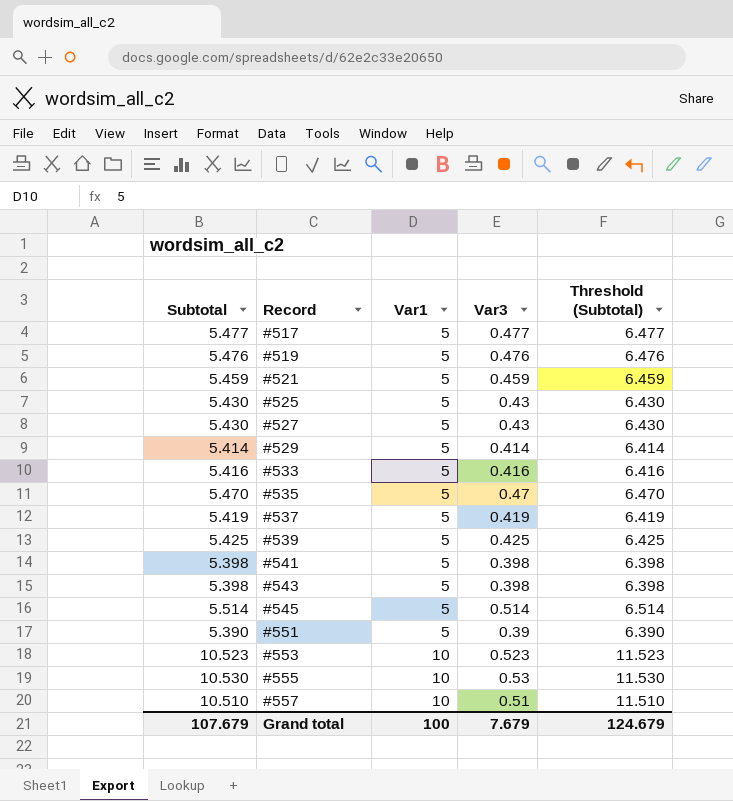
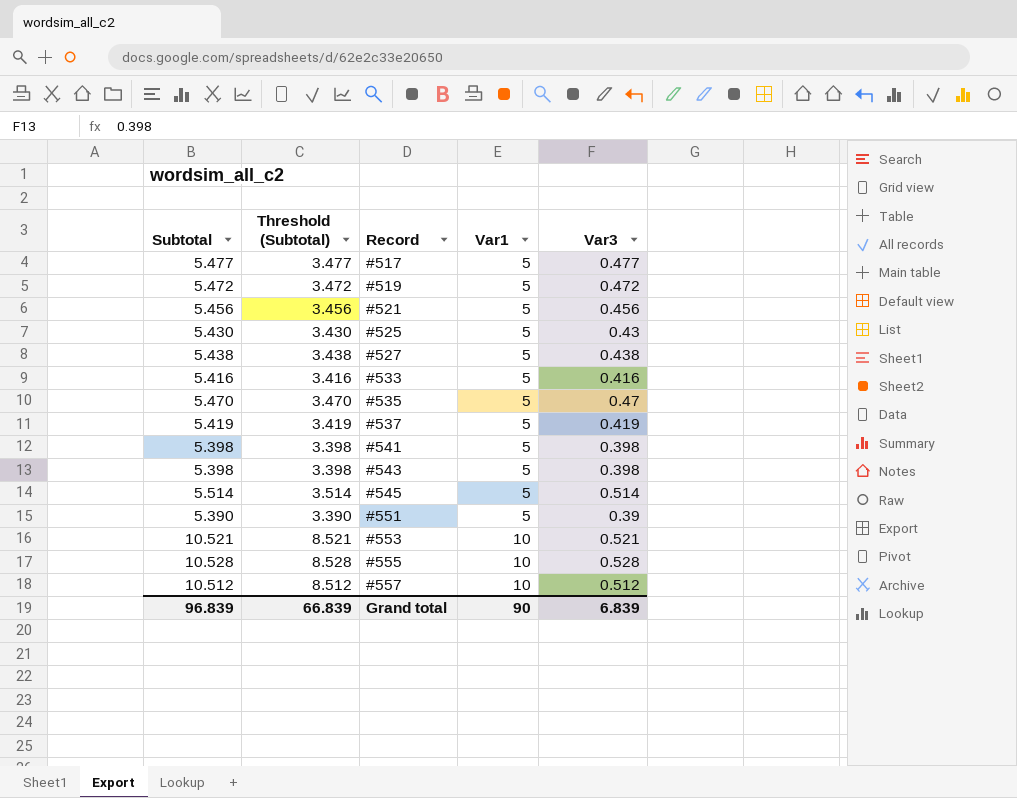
column Threshold (Subtotal) | formula: [Subtotal] + 1 -> [Subtotal] - 2
column Threshold (Subtotal) | position: 5 -> 2
row #529: 5.414 | 5 | 0.414 | 6.414 -> none
row #539: 5.425 | 5 | 0.425 | 6.425 -> none
#519 | Subtotal: 5.476 -> 5.472
#519 | Var3: 0.476 -> 0.472
#521 | Subtotal: 5.459 -> 5.456
#521 | Var3: 0.459 -> 0.456
#527 | Subtotal: 5.430 -> 5.438
#527 | Var3: 0.43 -> 0.438
#553 | Subtotal: 10.523 -> 10.521
#553 | Var3: 0.523 -> 0.521
#555 | Subtotal: 10.530 -> 10.528
#555 | Var3: 0.53 -> 0.528
#557 | Subtotal: 10.510 -> 10.512
#557 | Var3: 0.51 -> 0.512
Grand total | Subtotal: 107.679 -> 96.839
Grand total | Threshold (Subtotal): 124.679 -> 66.839
Grand total | Var1: 100 -> 90
Grand total | Var3: 7.679 -> 6.839

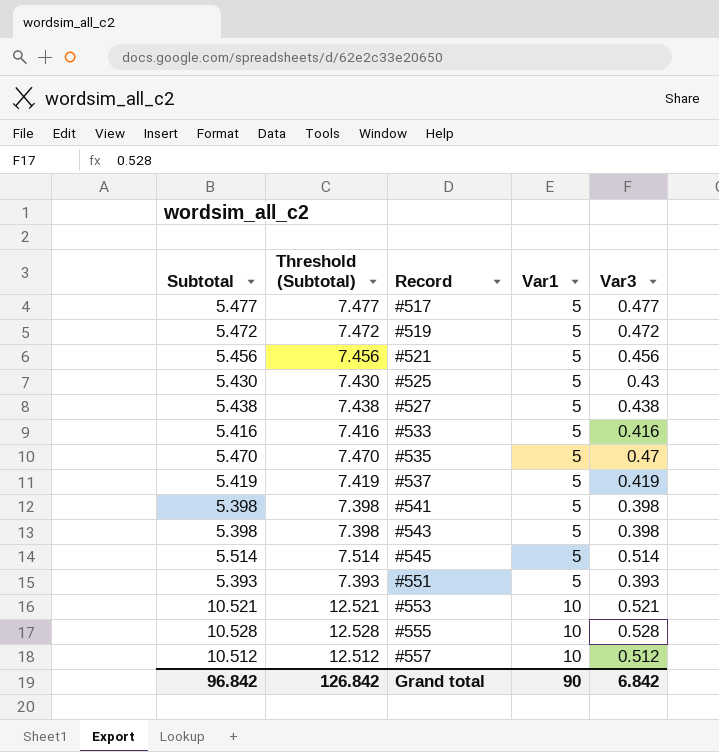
column Threshold (Subtotal) | formula: [Subtotal] - 2 -> [Subtotal] + 2
#551 | Subtotal: 5.390 -> 5.393
#551 | Var3: 0.39 -> 0.393
Grand total | Subtotal: 96.839 -> 96.842
Grand total | Threshold (Subtotal): 66.839 -> 126.842
Grand total | Var3: 6.839 -> 6.842

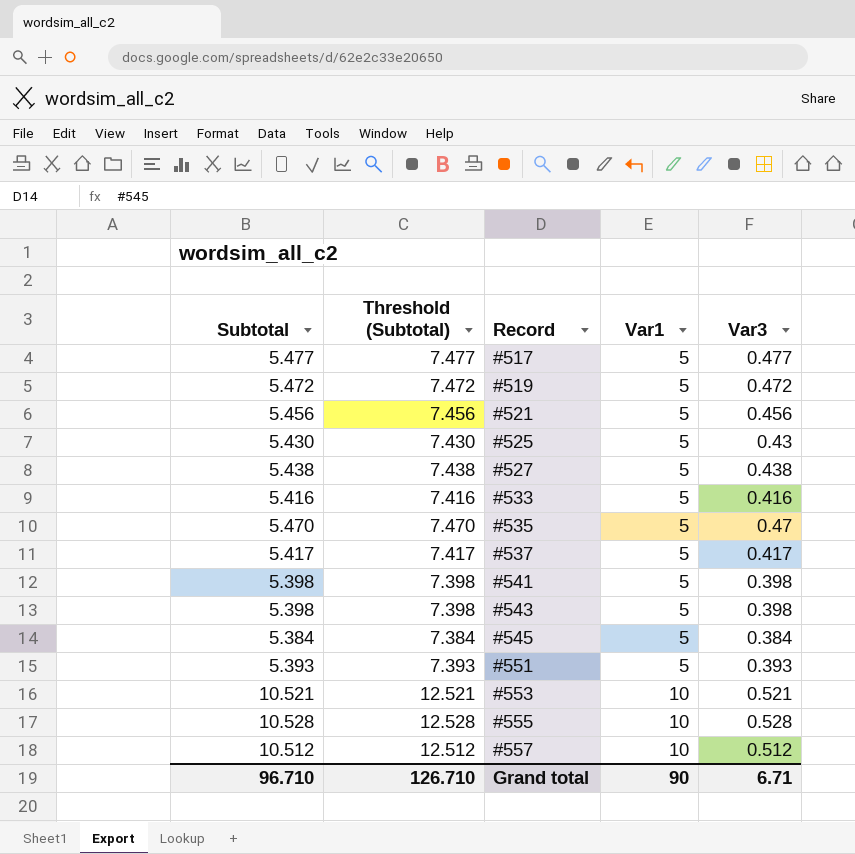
#537 | Subtotal: 5.419 -> 5.417
#537 | Threshold (Subtotal): 7.419 -> 7.417
#537 | Var3: 0.419 -> 0.417
#545 | Subtotal: 5.514 -> 5.384
#545 | Threshold (Subtotal): 7.514 -> 7.384
#545 | Var3: 0.514 -> 0.384
Grand total | Subtotal: 96.842 -> 96.710
Grand total | Threshold (Subtotal): 126.842 -> 126.710
Grand total | Var3: 6.842 -> 6.71

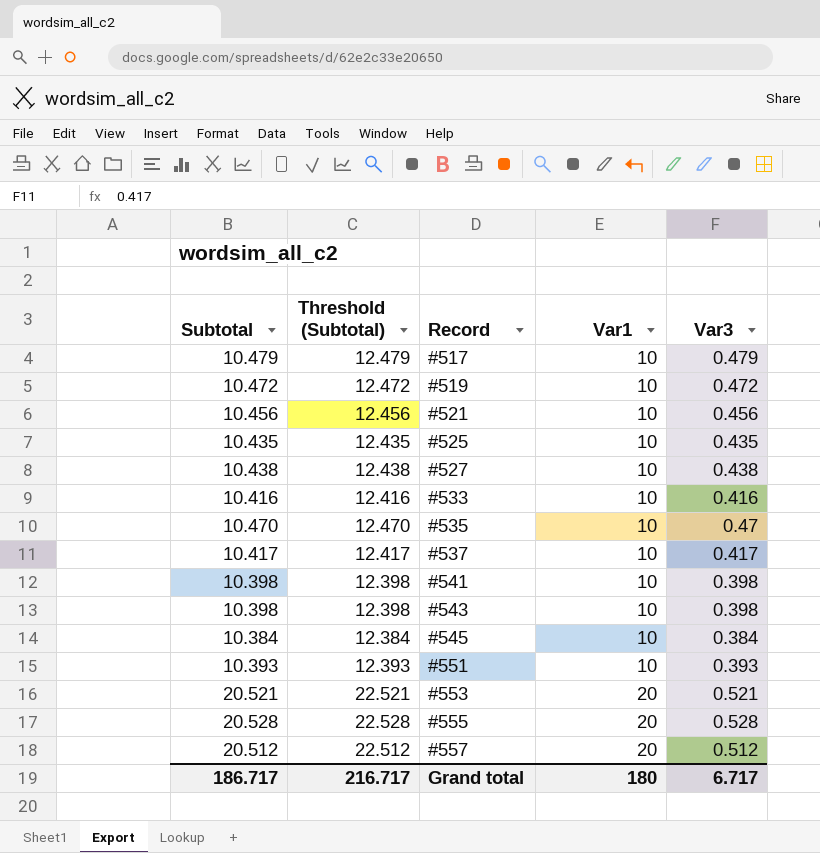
#517 | Subtotal: 5.477 -> 10.479
#517 | Threshold (Subtotal): 7.477 -> 12.479
#517 | Var1: 5 -> 10
#517 | Var3: 0.477 -> 0.479
#519 | Subtotal: 5.472 -> 10.472
#519 | Threshold (Subtotal): 7.472 -> 12.472
#519 | Var1: 5 -> 10
#521 | Subtotal: 5.456 -> 10.456
#521 | Threshold (Subtotal): 7.456 -> 12.456
#521 | Var1: 5 -> 10
#525 | Subtotal: 5.430 -> 10.435
#525 | Threshold (Subtotal): 7.430 -> 12.435
#525 | Var1: 5 -> 10
#525 | Var3: 0.43 -> 0.435
#527 | Subtotal: 5.438 -> 10.438
#527 | Threshold (Subtotal): 7.438 -> 12.438
#527 | Var1: 5 -> 10
#533 | Subtotal: 5.416 -> 10.416
#533 | Threshold (Subtotal): 7.416 -> 12.416
#533 | Var1: 5 -> 10
#535 | Subtotal: 5.470 -> 10.470
#535 | Threshold (Subtotal): 7.470 -> 12.470
#535 | Var1: 5 -> 10
#537 | Subtotal: 5.417 -> 10.417
#537 | Threshold (Subtotal): 7.417 -> 12.417
#537 | Var1: 5 -> 10
#541 | Subtotal: 5.398 -> 10.398
#541 | Threshold (Subtotal): 7.398 -> 12.398
#541 | Var1: 5 -> 10
#543 | Subtotal: 5.398 -> 10.398
#543 | Threshold (Subtotal): 7.398 -> 12.398
#543 | Var1: 5 -> 10
#545 | Subtotal: 5.384 -> 10.384
#545 | Threshold (Subtotal): 7.384 -> 12.384
#545 | Var1: 5 -> 10
#551 | Subtotal: 5.393 -> 10.393
#551 | Threshold (Subtotal): 7.393 -> 12.393
#551 | Var1: 5 -> 10
#553 | Subtotal: 10.521 -> 20.521
#553 | Threshold (Subtotal): 12.521 -> 22.521
#553 | Var1: 10 -> 20
#555 | Subtotal: 10.528 -> 20.528
#555 | Threshold (Subtotal): 12.528 -> 22.528
#555 | Var1: 10 -> 20
#557 | Subtotal: 10.512 -> 20.512
#557 | Threshold (Subtotal): 12.512 -> 22.512
#557 | Var1: 10 -> 20
Grand total | Subtotal: 96.710 -> 186.717
Grand total | Threshold (Subtotal): 126.710 -> 216.717
Grand total | Var1: 90 -> 180
Grand total | Var3: 6.71 -> 6.717

